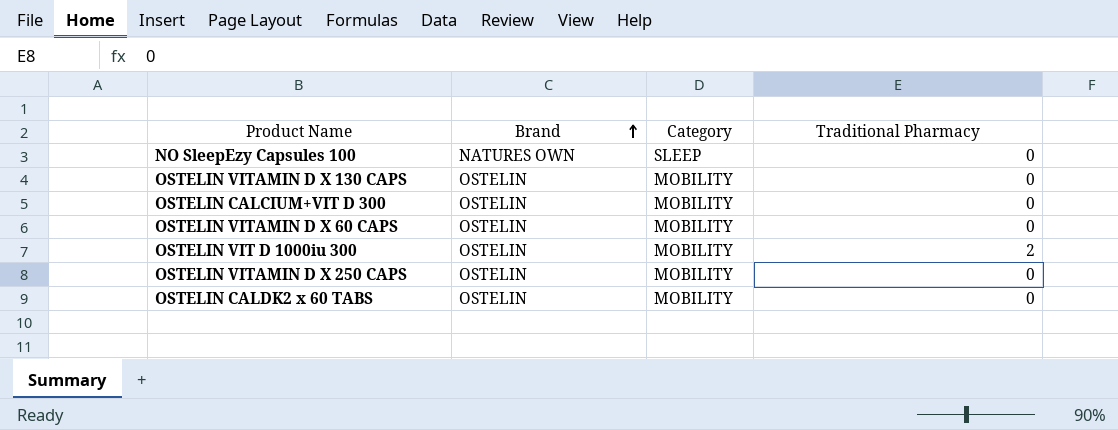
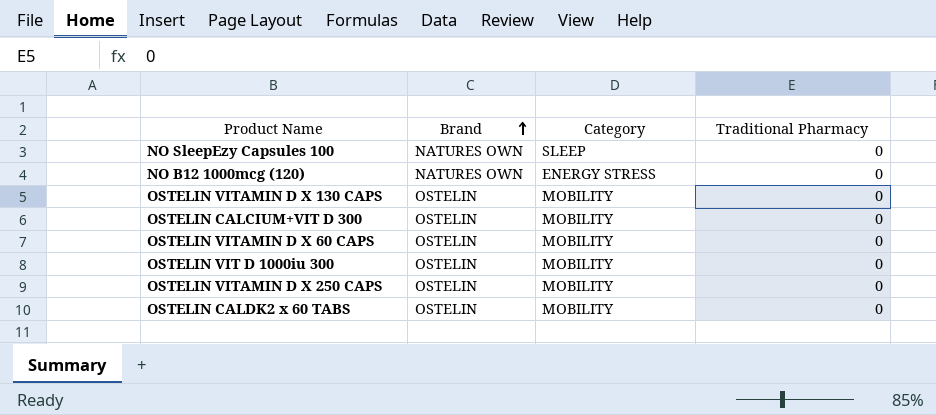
row NO B12 1000mcg (120): none -> NATURES OWN | ENERGY STRESS | 0
OSTELIN VIT D 1000iu 300 | Traditional Pharmacy: 2 -> 0

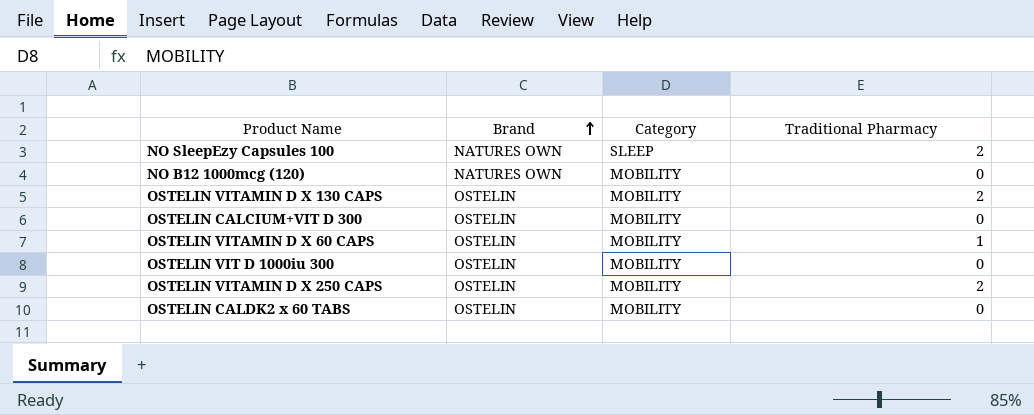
NO SleepEzy Capsules 100 | Traditional Pharmacy: 0 -> 2
NO B12 1000mcg (120) | Category: ENERGY STRESS -> MOBILITY
OSTELIN VITAMIN D X 130 CAPS | Traditional Pharmacy: 0 -> 2
OSTELIN VITAMIN D X 60 CAPS | Traditional Pharmacy: 0 -> 1
OSTELIN VITAMIN D X 250 CAPS | Traditional Pharmacy: 0 -> 2

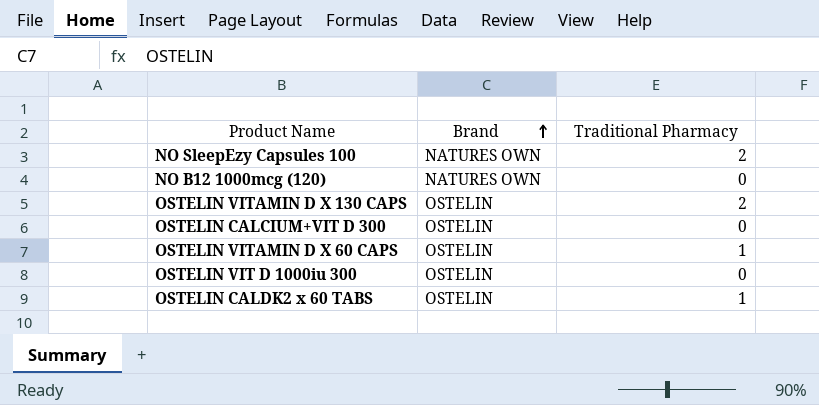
column Category | position: 3 -> none
row OSTELIN VITAMIN D X 250 CAPS: OSTELIN | MOBILITY | 2 -> none
OSTELIN CALDK2 x 60 TABS | Traditional Pharmacy: 0 -> 1

